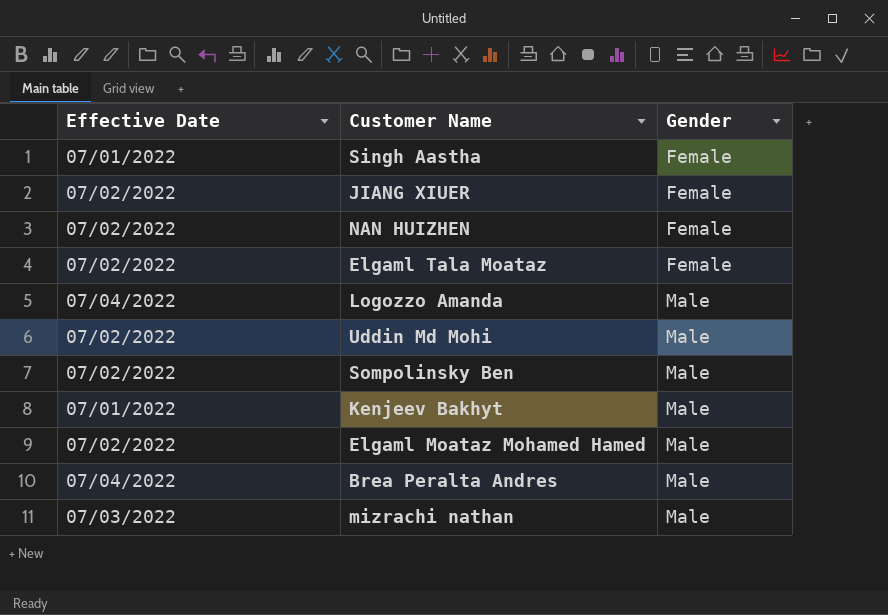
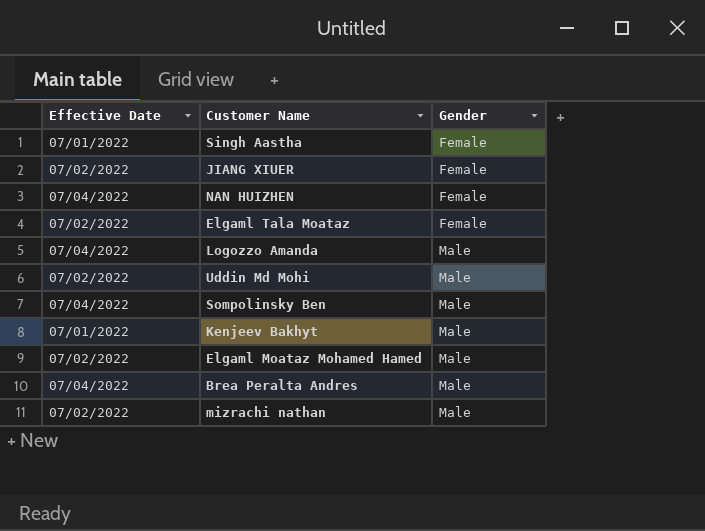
NAN HUIZHEN | Effective Date: 07/02/2022 -> 07/04/2022
Sompolinsky Ben | Effective Date: 07/02/2022 -> 07/04/2022
mizrachi nathan | Effective Date: 07/03/2022 -> 07/02/2022

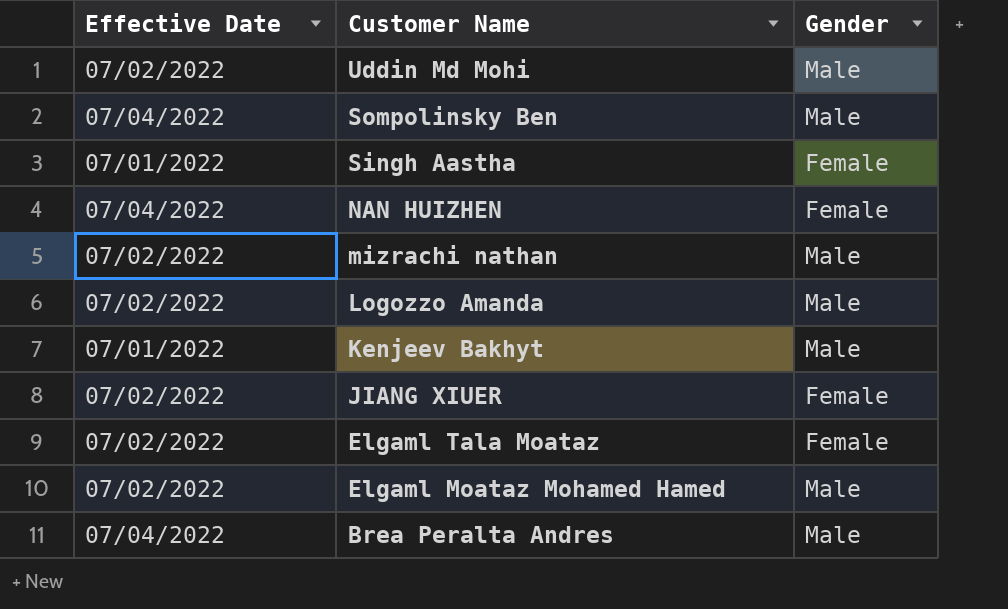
row order: Gender ascending -> Customer Name descending
Logozzo Amanda | Effective Date: 07/04/2022 -> 07/02/2022

